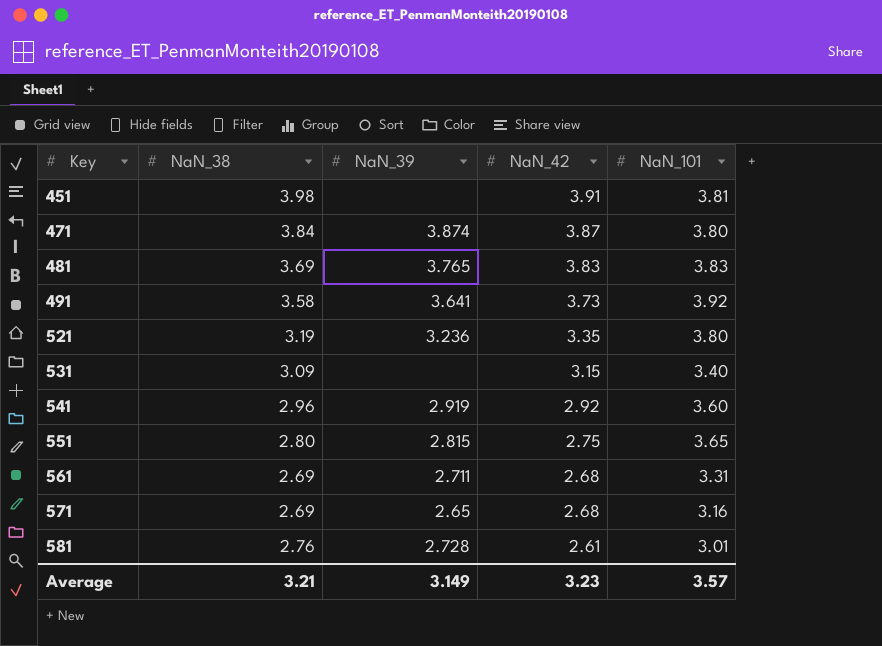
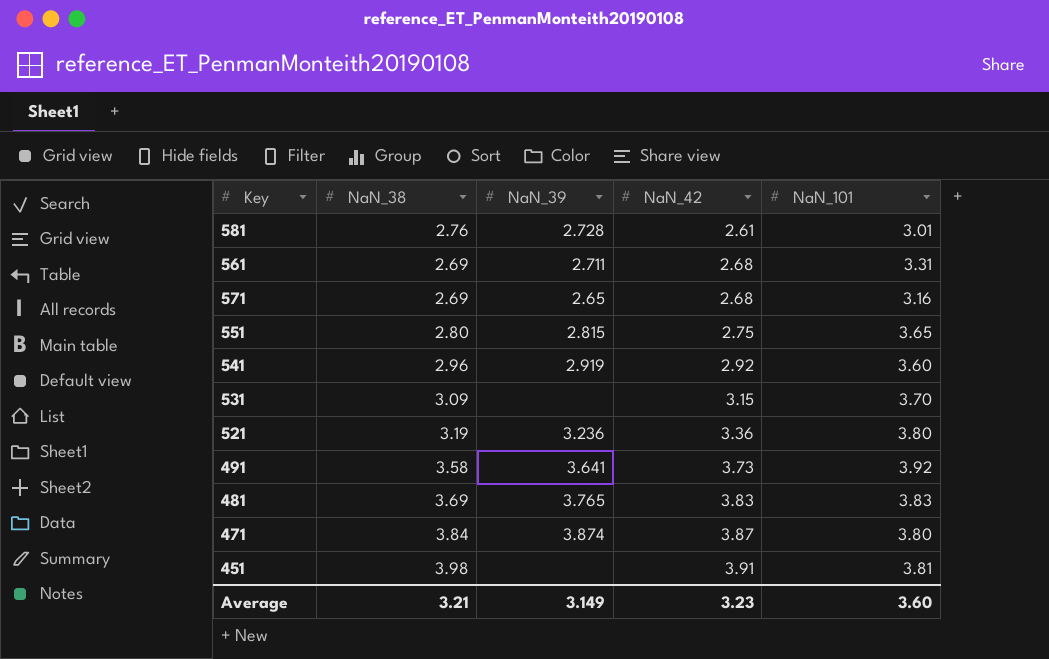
row order: Key ascending -> NaN_42 ascending
531 | NaN_101: 3.40 -> 3.70
521 | NaN_42: 3.35 -> 3.36
Average | NaN_101: 3.57 -> 3.60

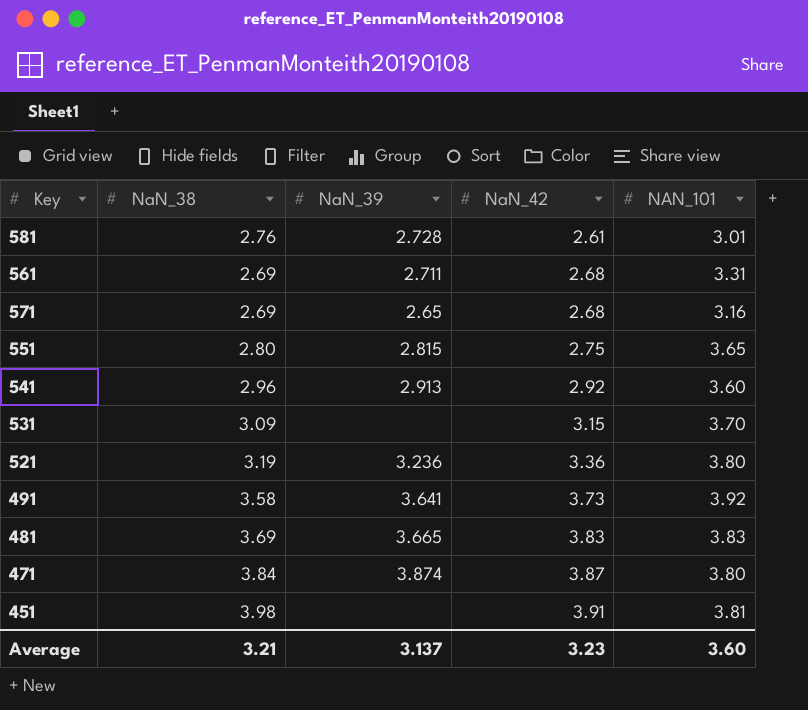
column name: NaN_101 -> NAN_101
541 | NaN_39: 2.919 -> 2.913
481 | NaN_39: 3.765 -> 3.665
Average | NaN_39: 3.149 -> 3.137

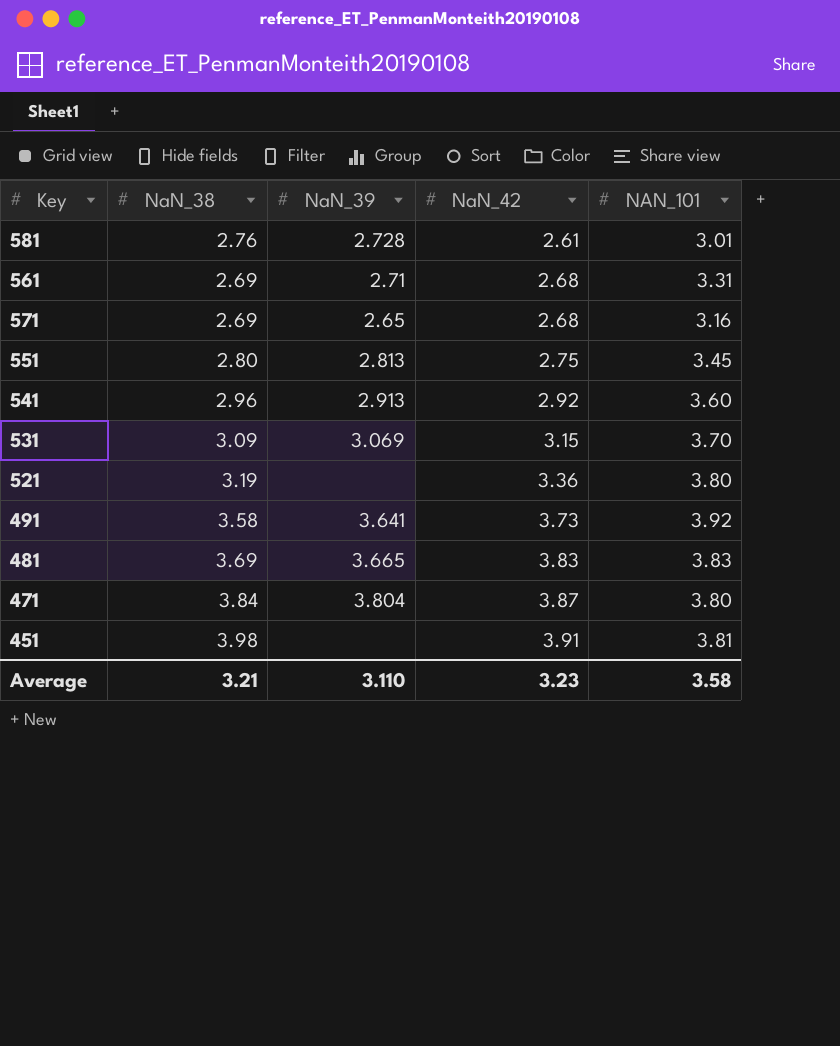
561 | NaN_39: 2.711 -> 2.71
551 | NaN_39: 2.815 -> 2.813
551 | NAN_101: 3.65 -> 3.45
531 | NaN_39: none -> 3.069
521 | NaN_39: 3.236 -> none
471 | NaN_39: 3.874 -> 3.804
Average | NaN_39: 3.137 -> 3.110
Average | NAN_101: 3.60 -> 3.58

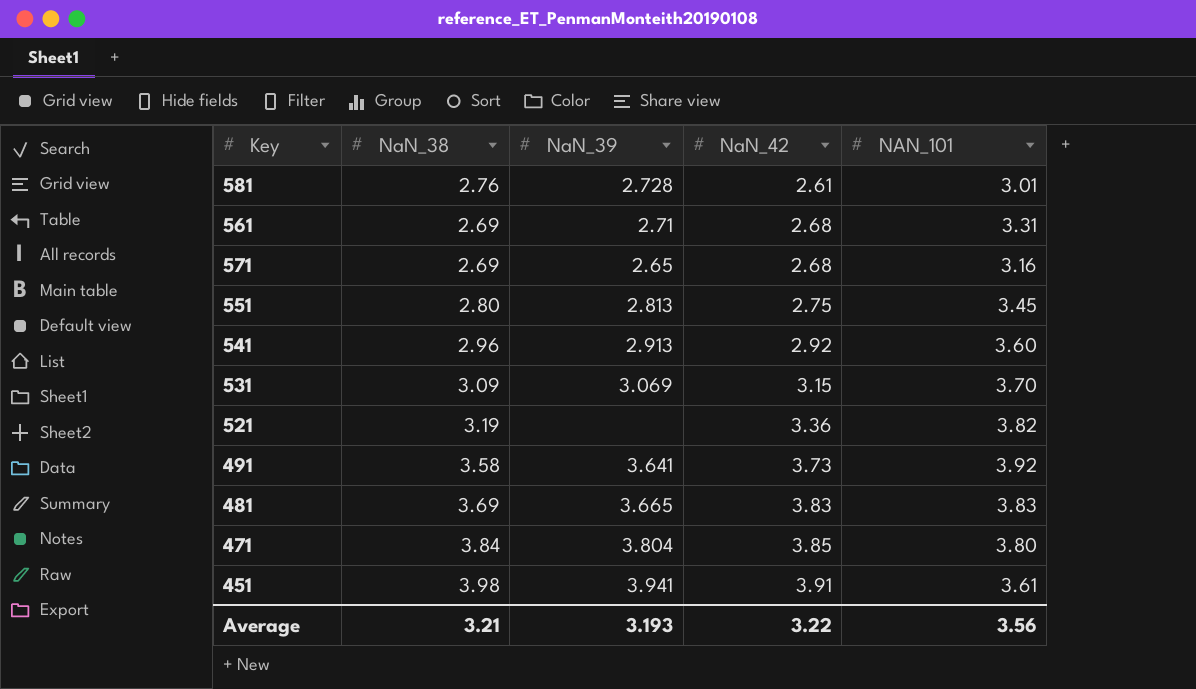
521 | NAN_101: 3.80 -> 3.82
471 | NaN_42: 3.87 -> 3.85
451 | NaN_39: none -> 3.941
451 | NAN_101: 3.81 -> 3.61
Average | NaN_39: 3.110 -> 3.193
Average | NaN_42: 3.23 -> 3.22
Average | NAN_101: 3.58 -> 3.56

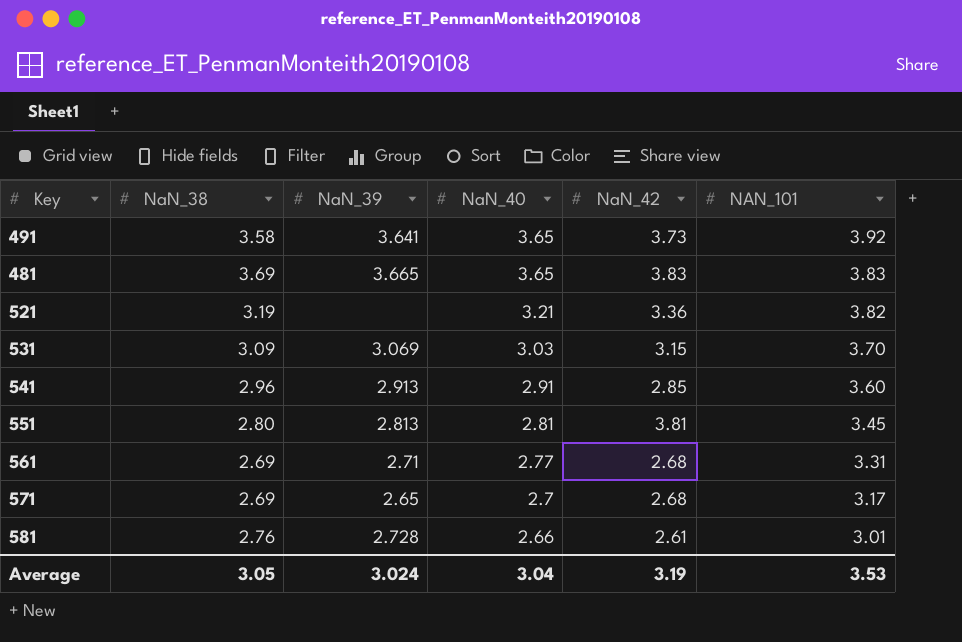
row order: NaN_42 ascending -> NaN_40 descending
column NaN_40 | position: none -> 4
row 471: 3.84 | 3.804 | 3.85 | 3.80 -> none
row 451: 3.98 | 3.941 | 3.91 | 3.61 -> none
541 | NaN_42: 2.92 -> 2.85
551 | NaN_42: 2.75 -> 3.81
571 | NAN_101: 3.16 -> 3.17
Average | NaN_38: 3.21 -> 3.05
Average | NaN_39: 3.193 -> 3.024
Average | NaN_42: 3.22 -> 3.19
Average | NAN_101: 3.56 -> 3.53

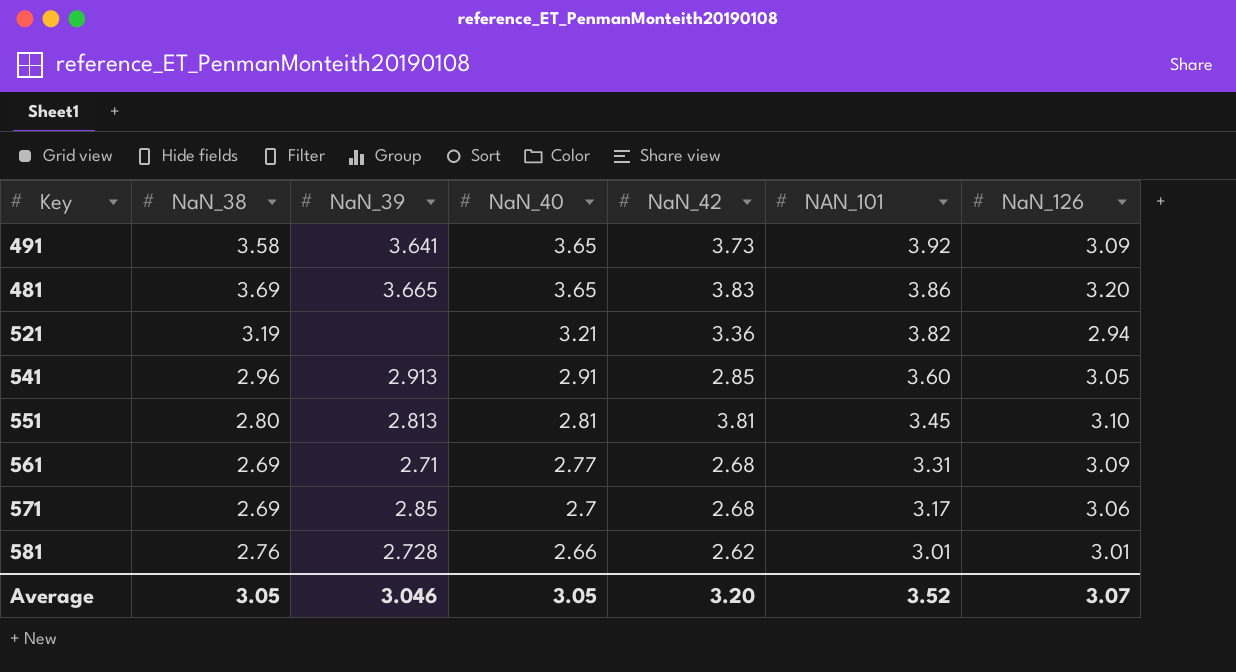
column NaN_126 | position: none -> 7
row 531: 3.09 | 3.069 | 3.03 | 3.15 | 3.70 -> none
481 | NAN_101: 3.83 -> 3.86
571 | NaN_39: 2.65 -> 2.85
581 | NaN_42: 2.61 -> 2.62
Average | NaN_39: 3.024 -> 3.046
Average | NaN_40: 3.04 -> 3.05
Average | NaN_42: 3.19 -> 3.20
Average | NAN_101: 3.53 -> 3.52

